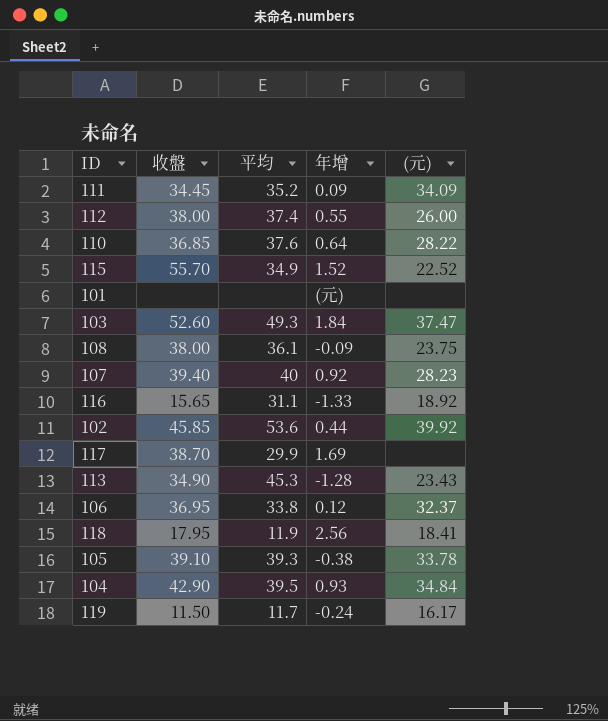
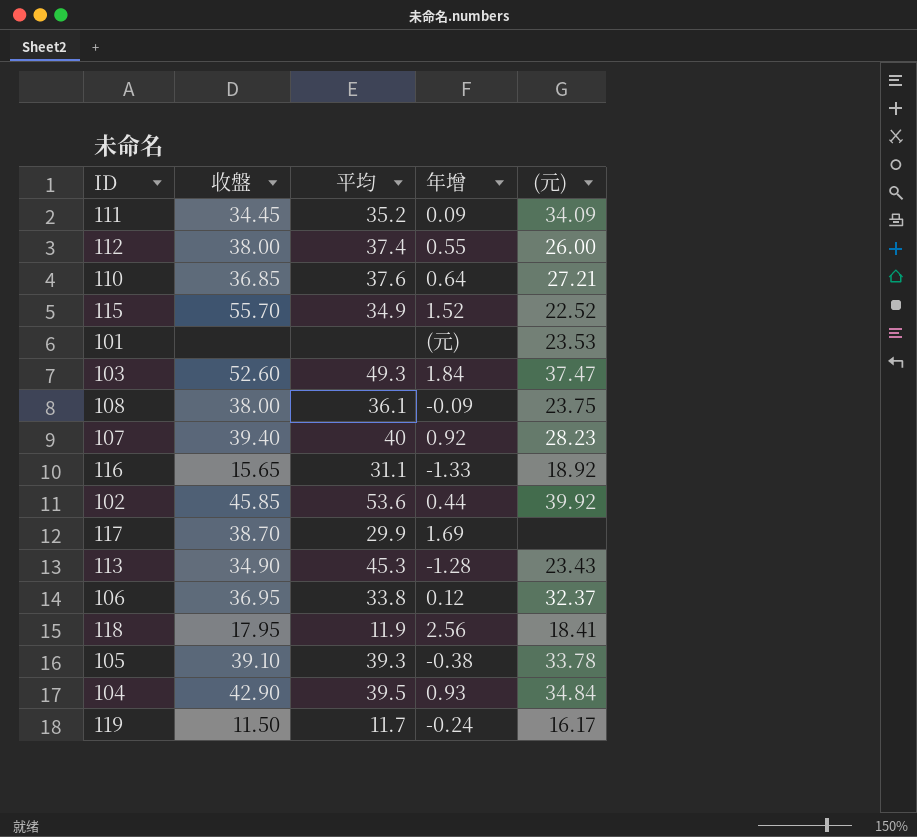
110 | (元): 28.22 -> 27.21
101 | (元): none -> 23.53

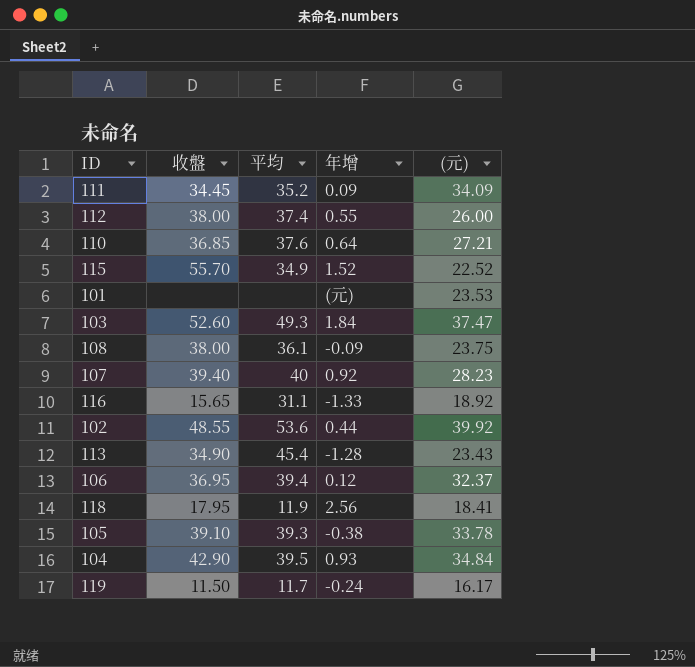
row 117: 38.70 | 29.9 | 1.69 | none -> none
102 | 收盤: 45.85 -> 48.55
113 | 平均: 45.3 -> 45.4
106 | 平均: 33.8 -> 39.4

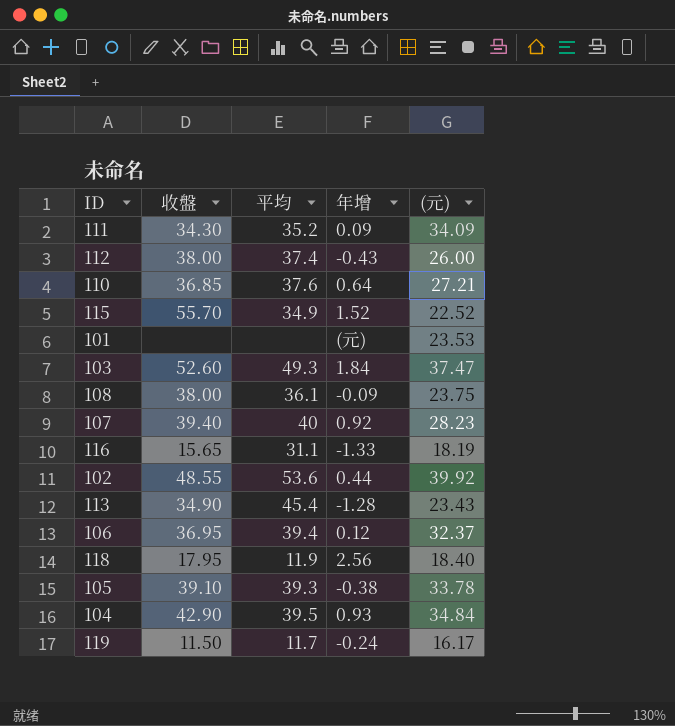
111 | 收盤: 34.45 -> 34.30
112 | 年增: 0.55 -> -0.43
116 | (元): 18.92 -> 18.19
118 | (元): 18.41 -> 18.40

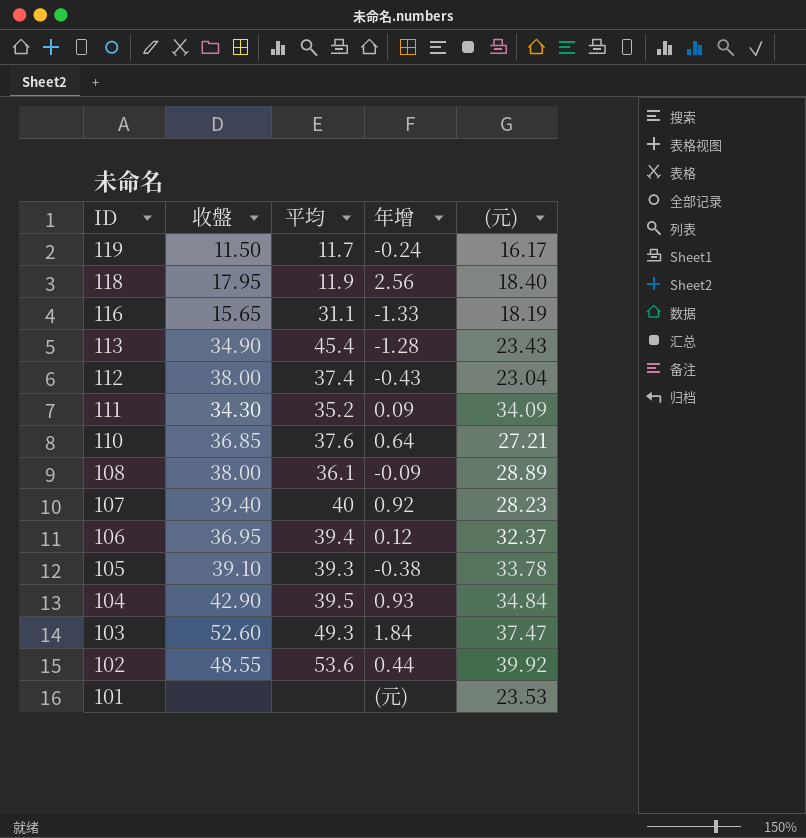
row order: none -> ID descending
row 115: 55.70 | 34.9 | 1.52 | 22.52 -> none
112 | (元): 26.00 -> 23.04
108 | (元): 23.75 -> 28.89

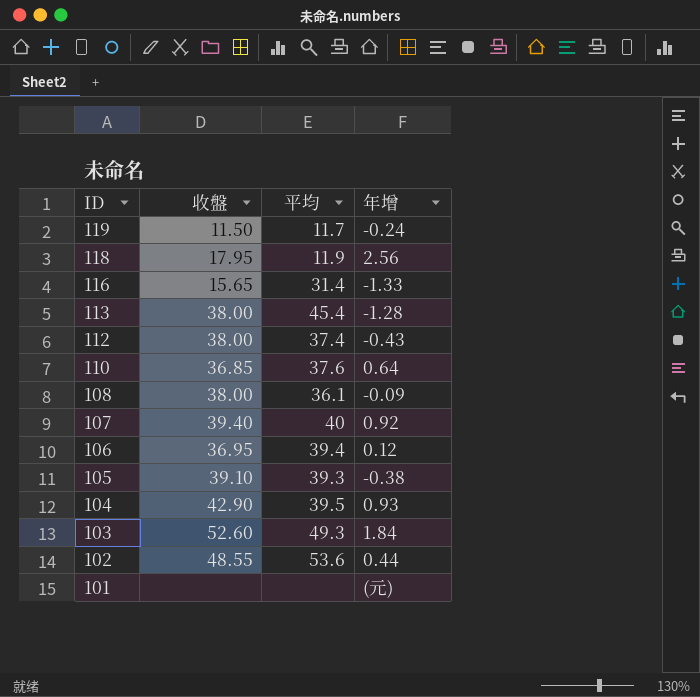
column (元) | position: 5 -> none
row 111: 34.30 | 35.2 | 0.09 | 34.09 -> none
116 | 平均: 31.1 -> 31.4
113 | 收盤: 34.90 -> 38.00

